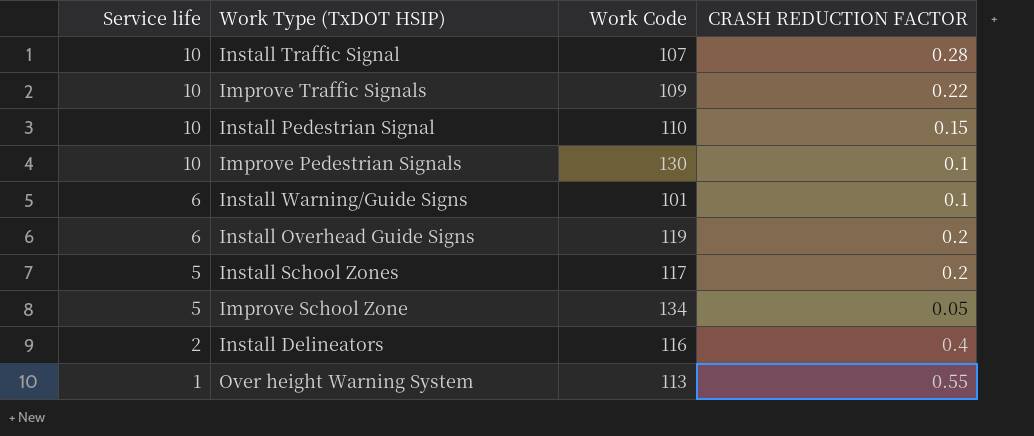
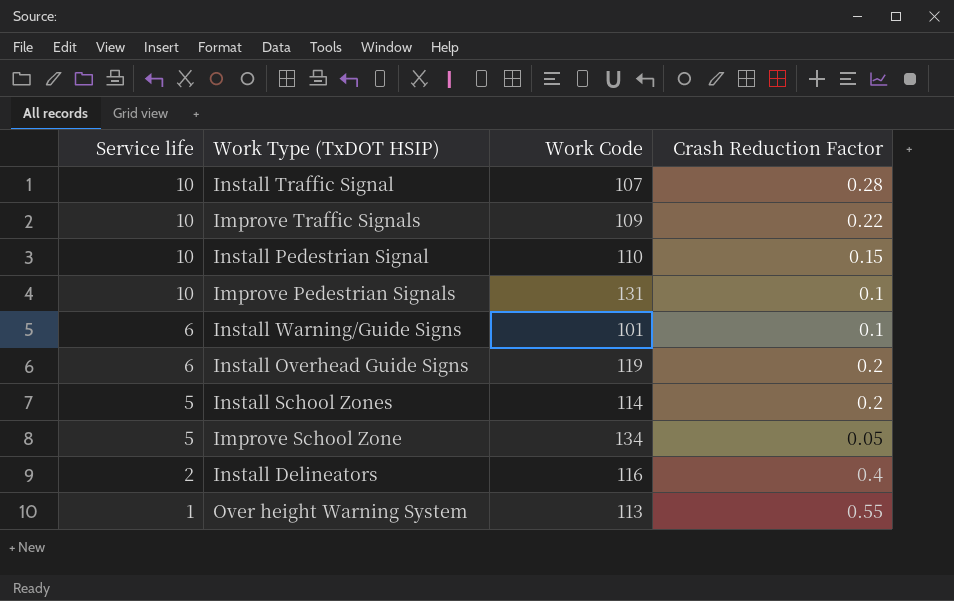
column name: CRASH REDUCTION FACTOR -> Crash Reduction Factor
Improve Pedestrian Signals | Work Code: 130 -> 131
Install School Zones | Work Code: 117 -> 114

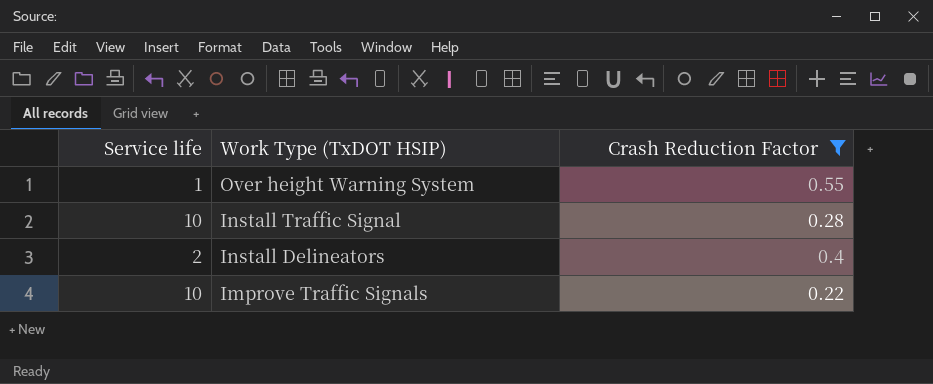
filter: none -> Crash Reduction Factor >= 0.22
row order: Service life descending -> Work Type (TxDOT HSIP) descending
column Work Code | position: 3 -> none

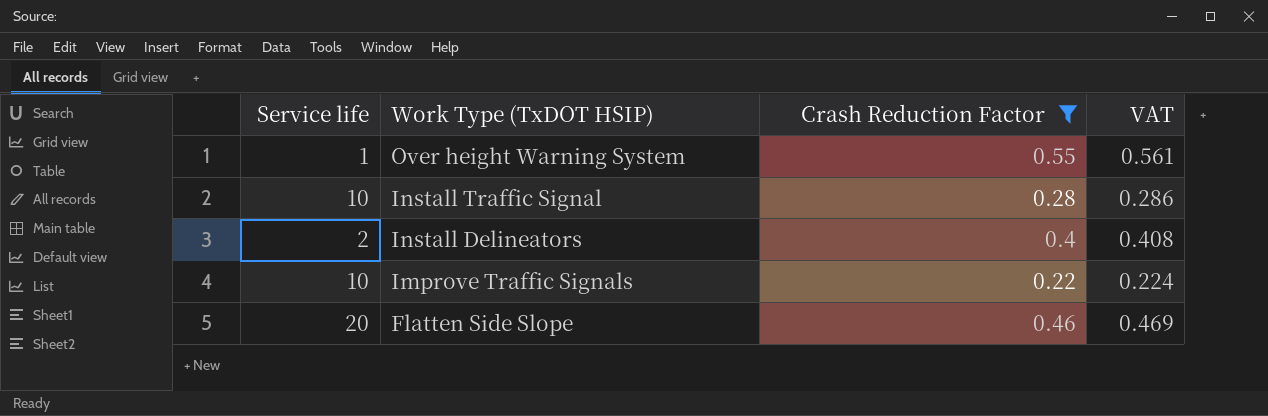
column VAT | formula: none -> [Crash Reduction Factor] * 1.02
row Flatten Side Slope: none -> 20 | 0.46 | 0.469

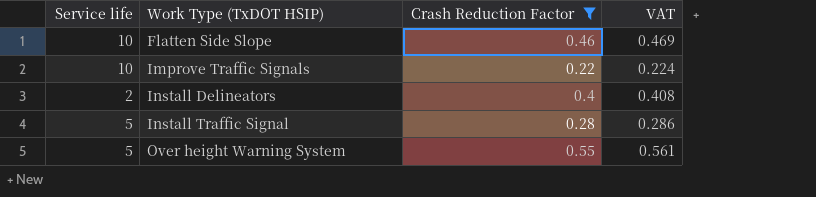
row order: Work Type (TxDOT HSIP) descending -> Work Type (TxDOT HSIP) ascending
Flatten Side Slope | Service life: 20 -> 10
Install Traffic Signal | Service life: 10 -> 5
Over height Warning System | Service life: 1 -> 5

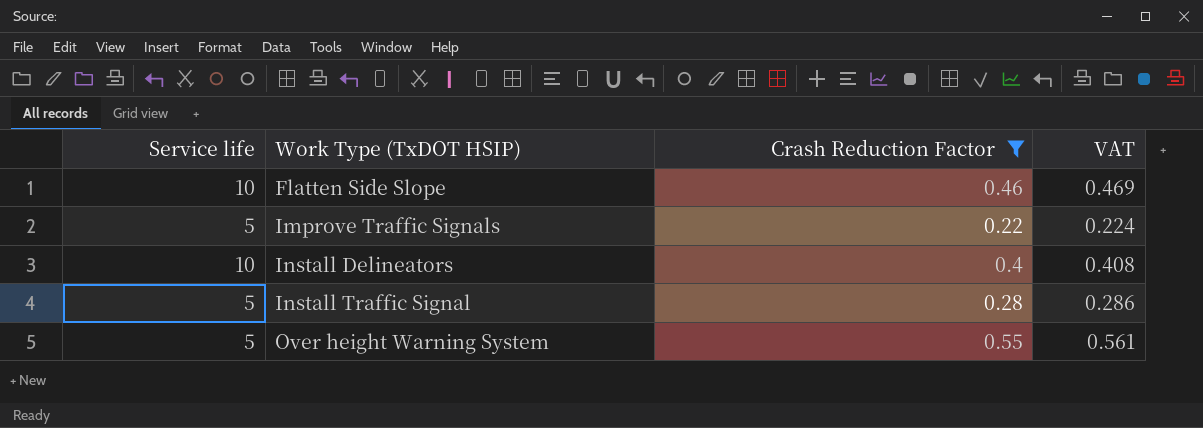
Improve Traffic Signals | Service life: 10 -> 5
Install Delineators | Service life: 2 -> 10

